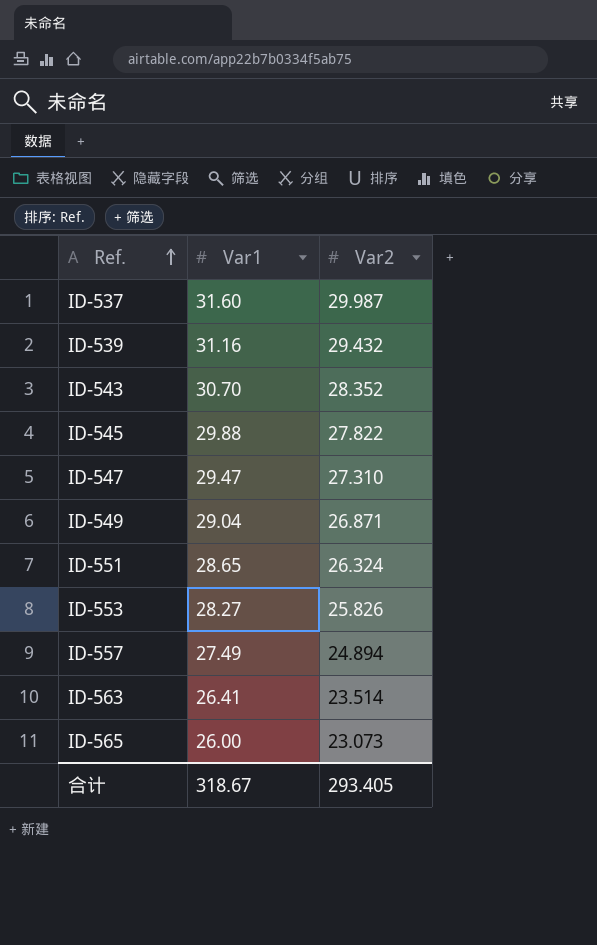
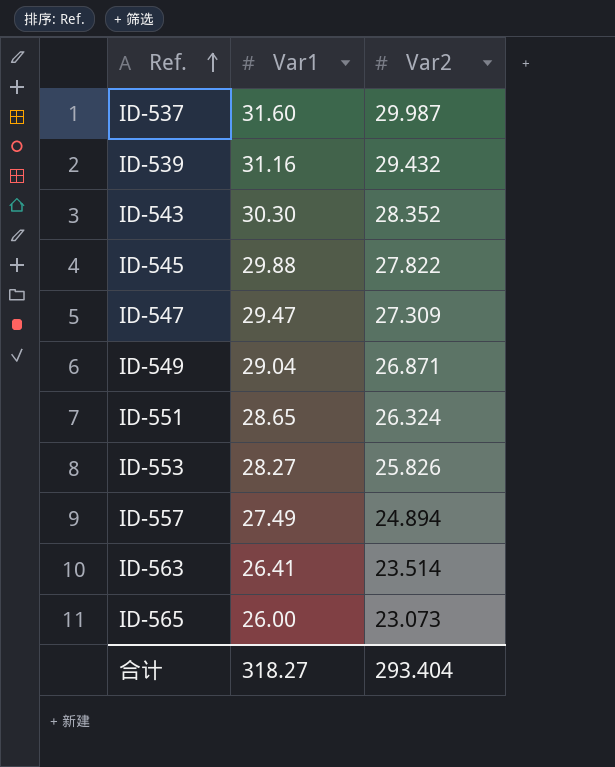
ID-543 | Var1: 30.70 -> 30.30
ID-547 | Var2: 27.310 -> 27.309
合计 | Var1: 318.67 -> 318.27
合计 | Var2: 293.405 -> 293.404

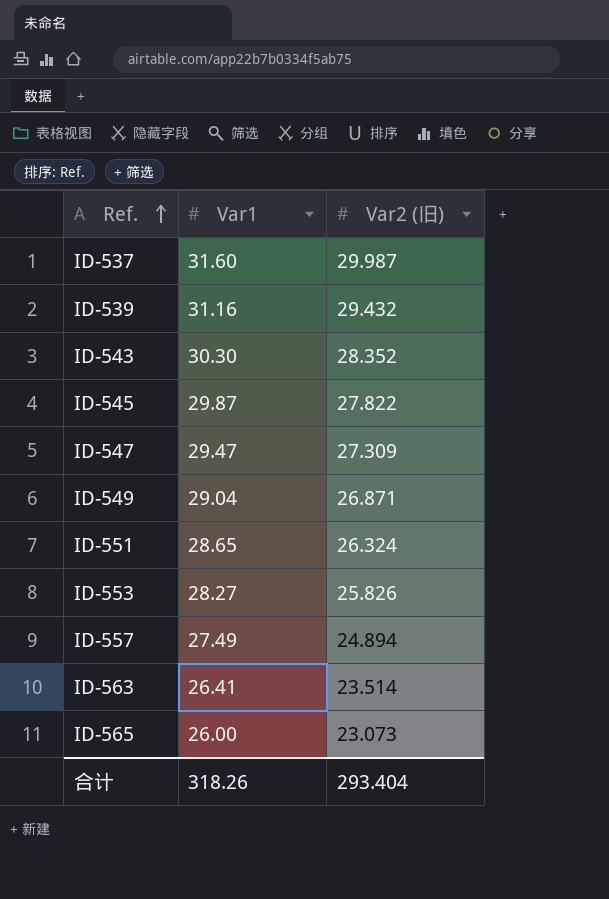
column name: Var2 -> Var2 (旧)
ID-545 | Var1: 29.88 -> 29.87
合计 | Var1: 318.27 -> 318.26

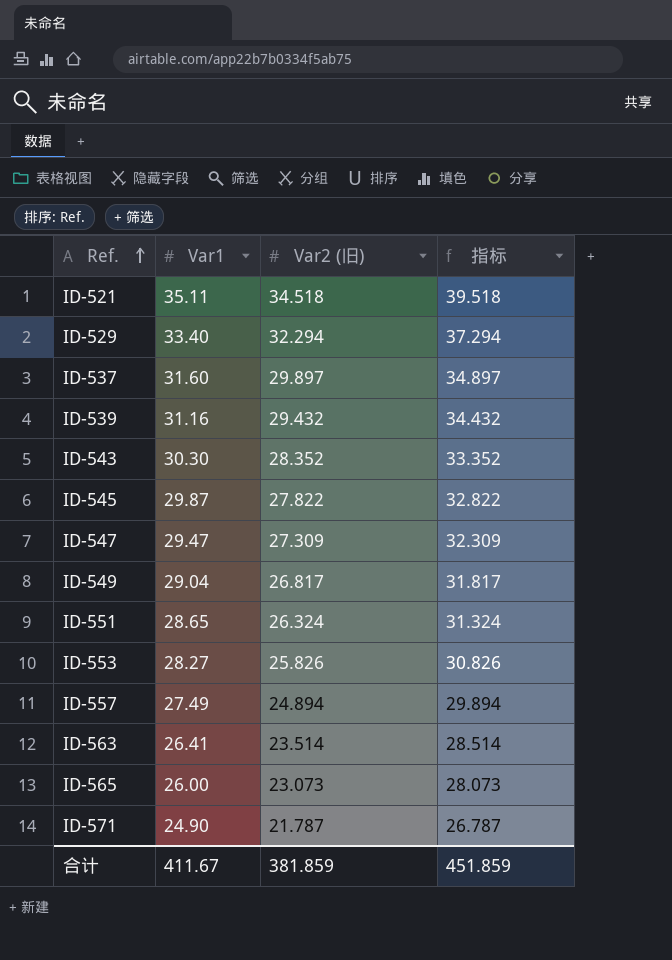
column 指标 | formula: none -> [Var2 (旧)] + 5
row ID-521: none -> 35.11 | 34.518 | 39.518
row ID-529: none -> 33.40 | 32.294 | 37.294
ID-537 | Var2 (旧): 29.987 -> 29.897
ID-549 | Var2 (旧): 26.871 -> 26.817
row ID-571: none -> 24.90 | 21.787 | 26.787
合计 | Var1: 318.26 -> 411.67
合计 | Var2 (旧): 293.404 -> 381.859

